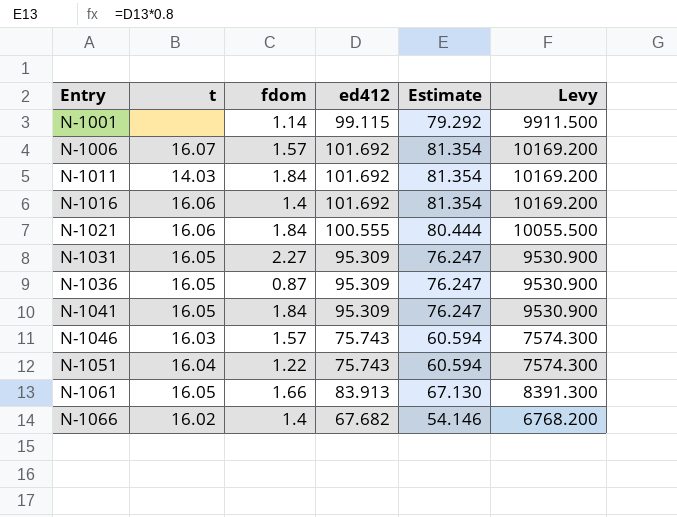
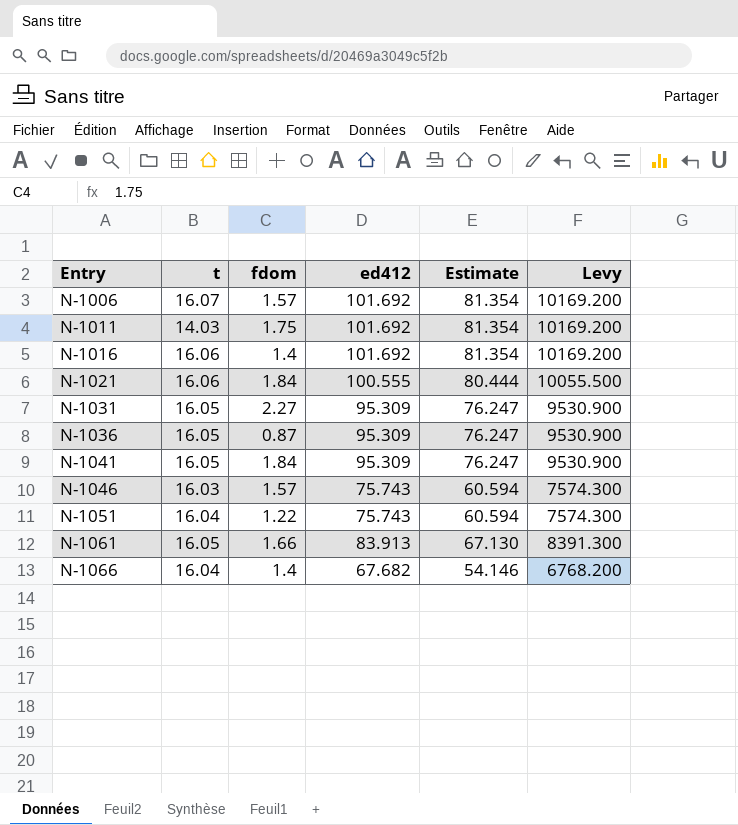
row N-1001: none | 1.14 | 99.115 | 79.292 | 9911.500 -> none
N-1011 | fdom: 1.84 -> 1.75
N-1066 | t: 16.02 -> 16.04

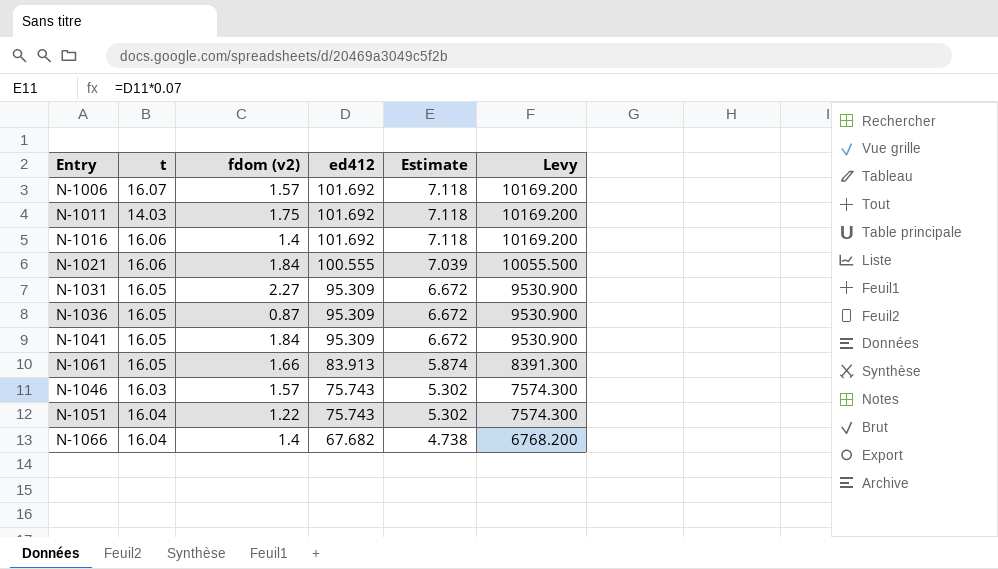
row order: Entry ascending -> ed412 descending
column name: fdom -> fdom (v2)
column Estimate | formula: [ed412] * 0.8 -> [ed412] * 0.07

